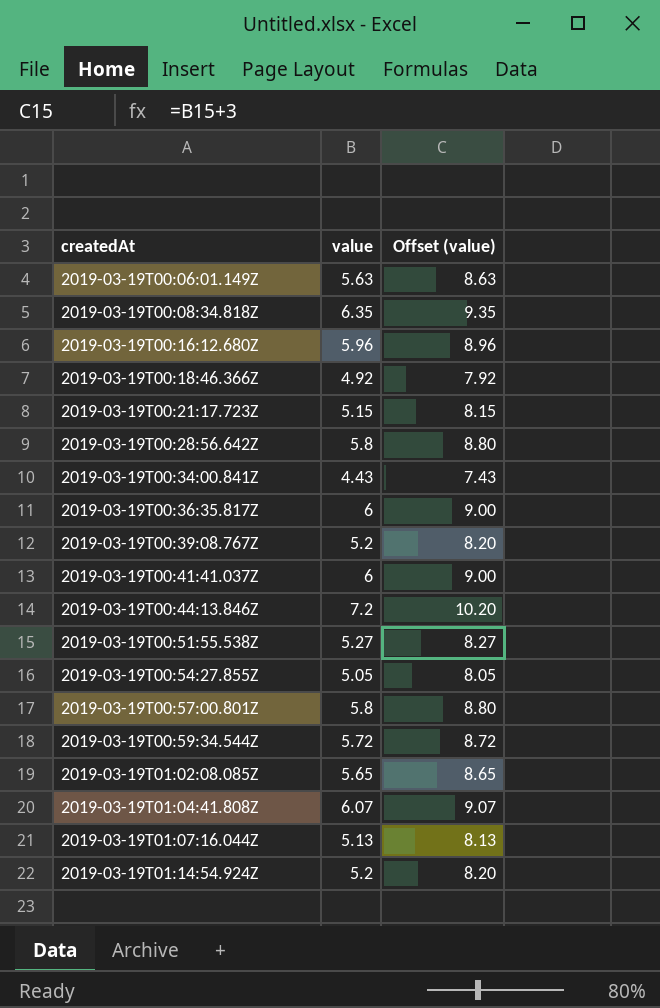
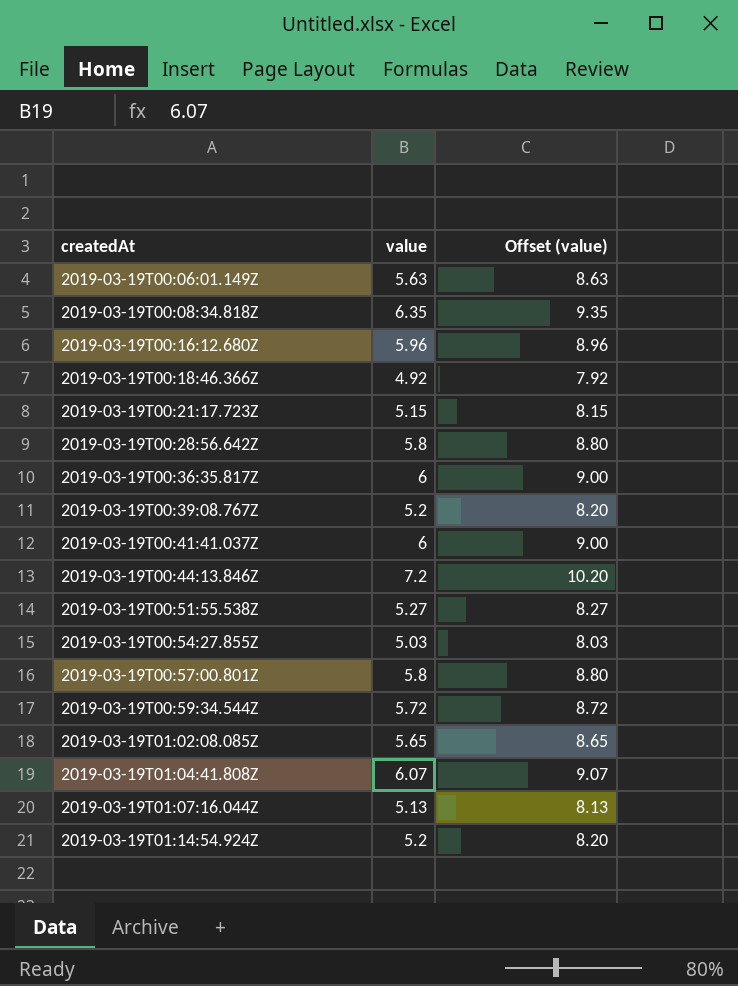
row 2019-03-19T00:34:00.841Z: 4.43 | 7.43 -> none
2019-03-19T00:54:27.855Z | value: 5.05 -> 5.03
2019-03-19T00:54:27.855Z | Offset (value): 8.05 -> 8.03

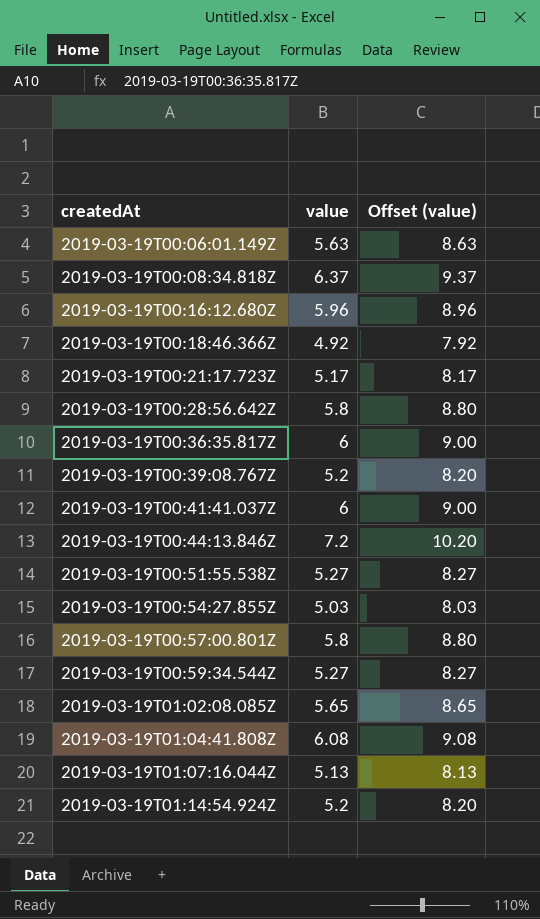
2019-03-19T00:08:34.818Z | value: 6.35 -> 6.37
2019-03-19T00:08:34.818Z | Offset (value): 9.35 -> 9.37
2019-03-19T00:21:17.723Z | value: 5.15 -> 5.17
2019-03-19T00:21:17.723Z | Offset (value): 8.15 -> 8.17
2019-03-19T00:59:34.544Z | value: 5.72 -> 5.27
2019-03-19T00:59:34.544Z | Offset (value): 8.72 -> 8.27
2019-03-19T01:04:41.808Z | value: 6.07 -> 6.08
2019-03-19T01:04:41.808Z | Offset (value): 9.07 -> 9.08

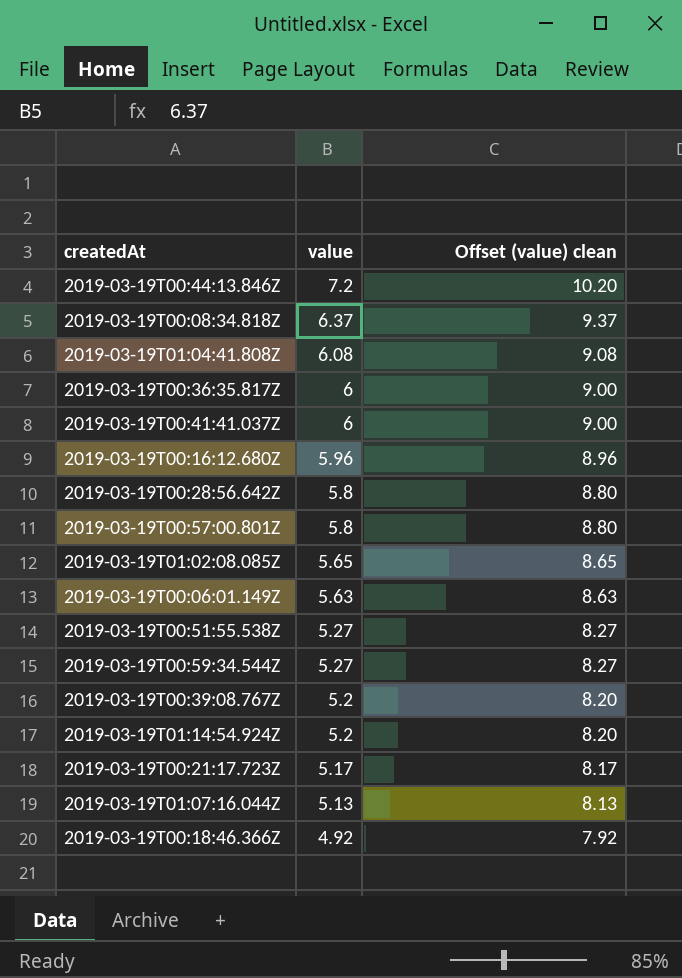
row order: createdAt ascending -> value descending
column name: Offset (value) -> Offset (value) clean
row 2019-03-19T00:54:27.855Z: 5.03 | 8.03 -> none

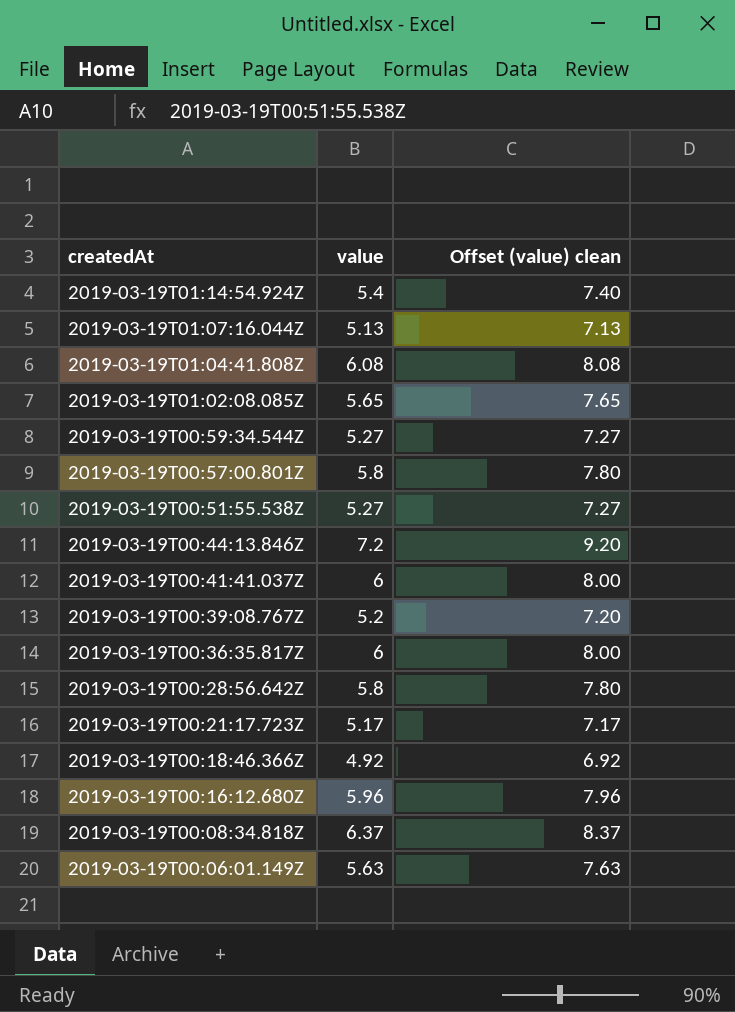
row order: value descending -> createdAt descending
column Offset (value) clean | formula: [value] + 3 -> [value] + 2
2019-03-19T01:14:54.924Z | value: 5.2 -> 5.4

